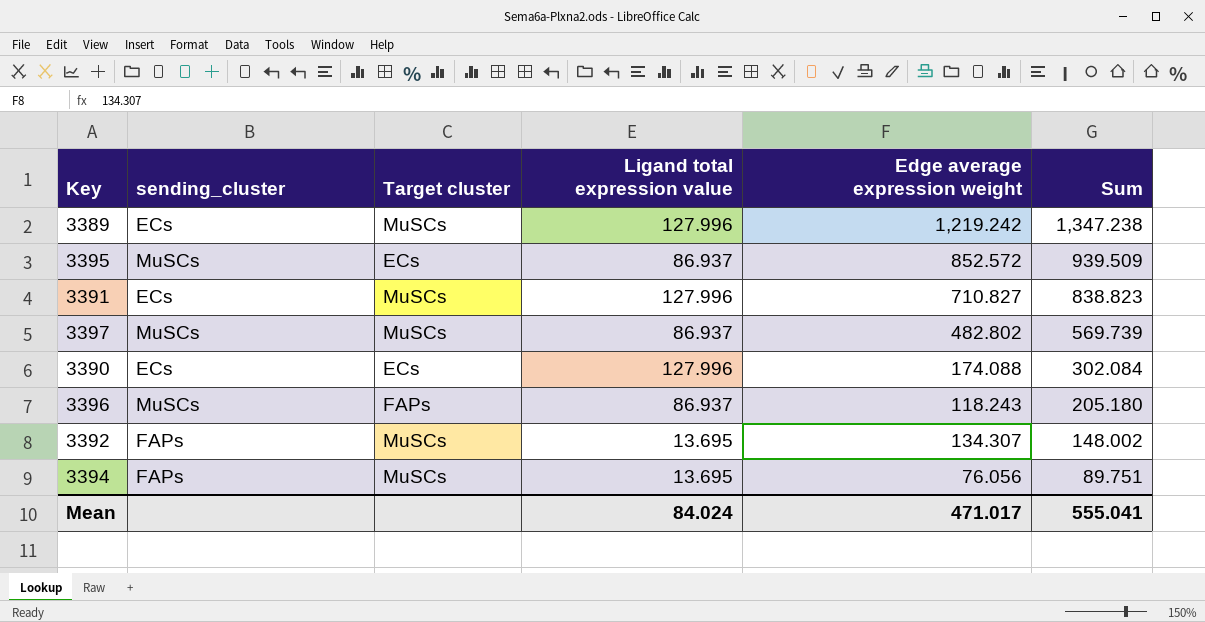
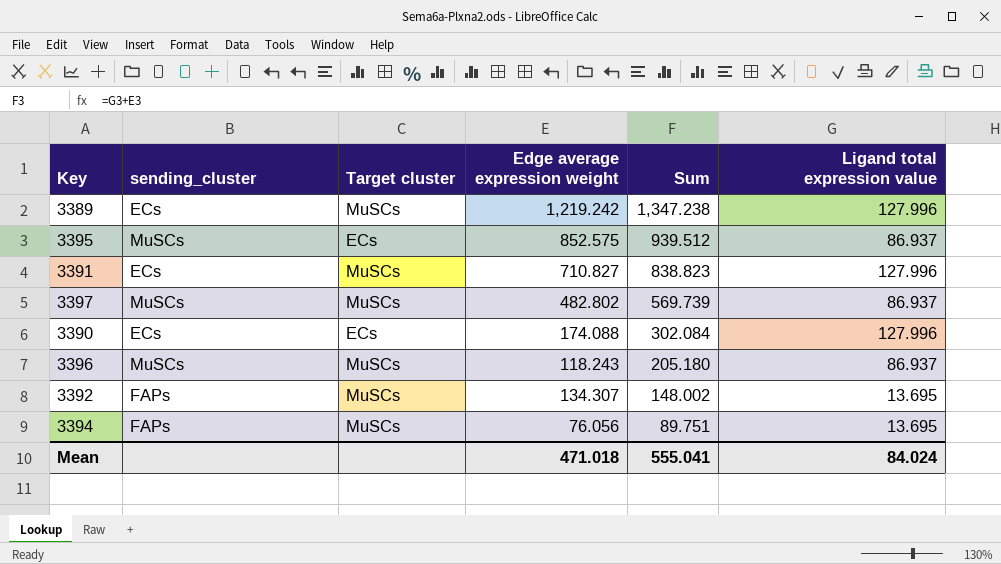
column Ligand total expression value | position: 4 -> 6
3395 | Edge average expression weight: 852.572 -> 852.575
3395 | Sum: 939.509 -> 939.512
3396 | Target cluster: FAPs -> MuSCs
Mean | Edge average expression weight: 471.017 -> 471.018

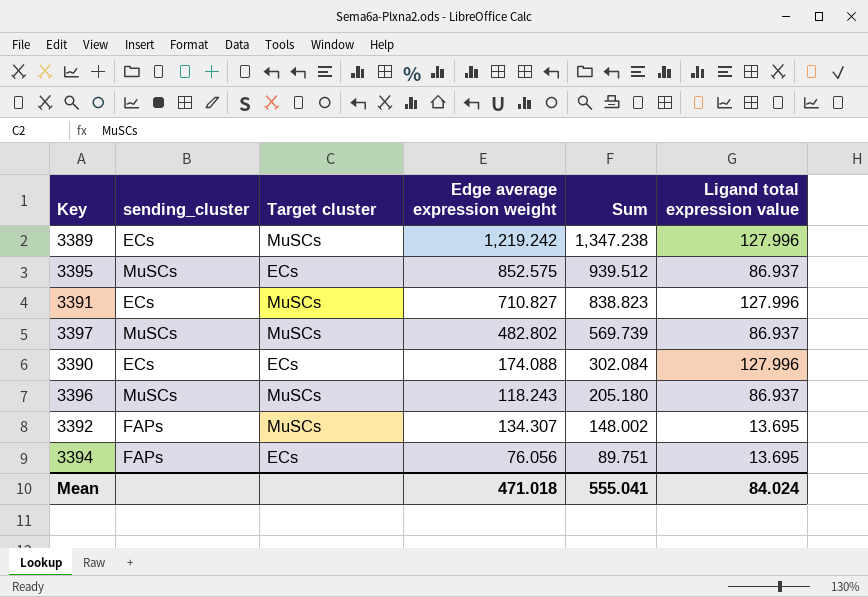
3394 | Target cluster: MuSCs -> ECs

